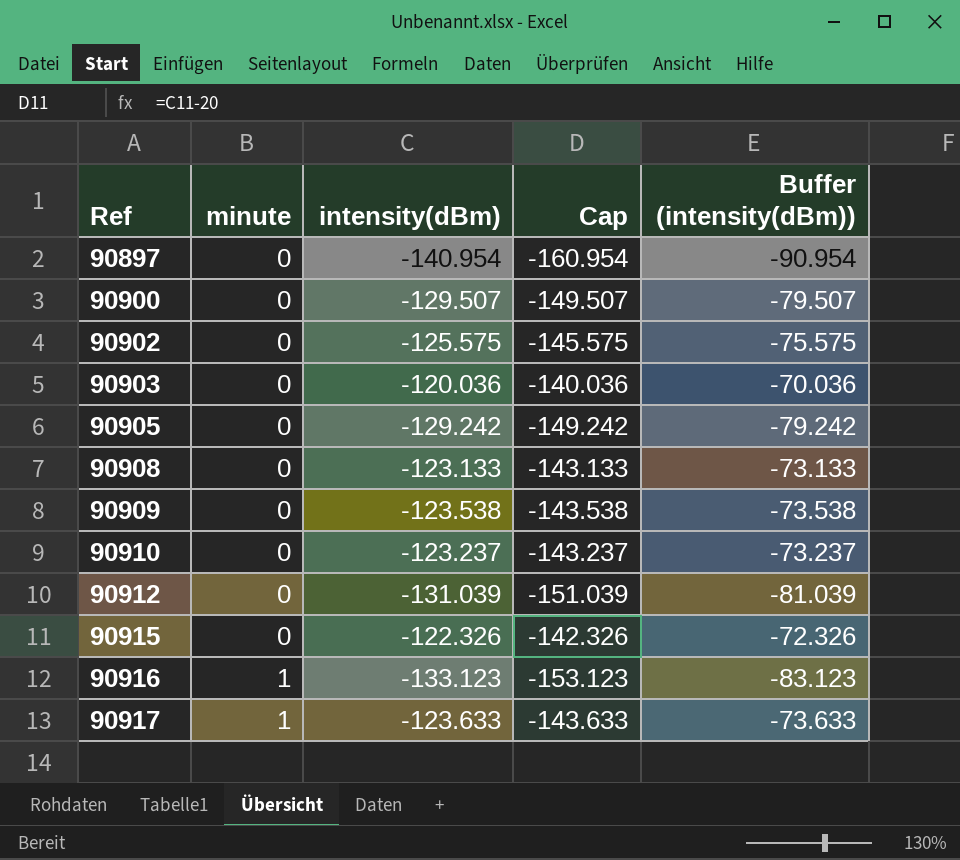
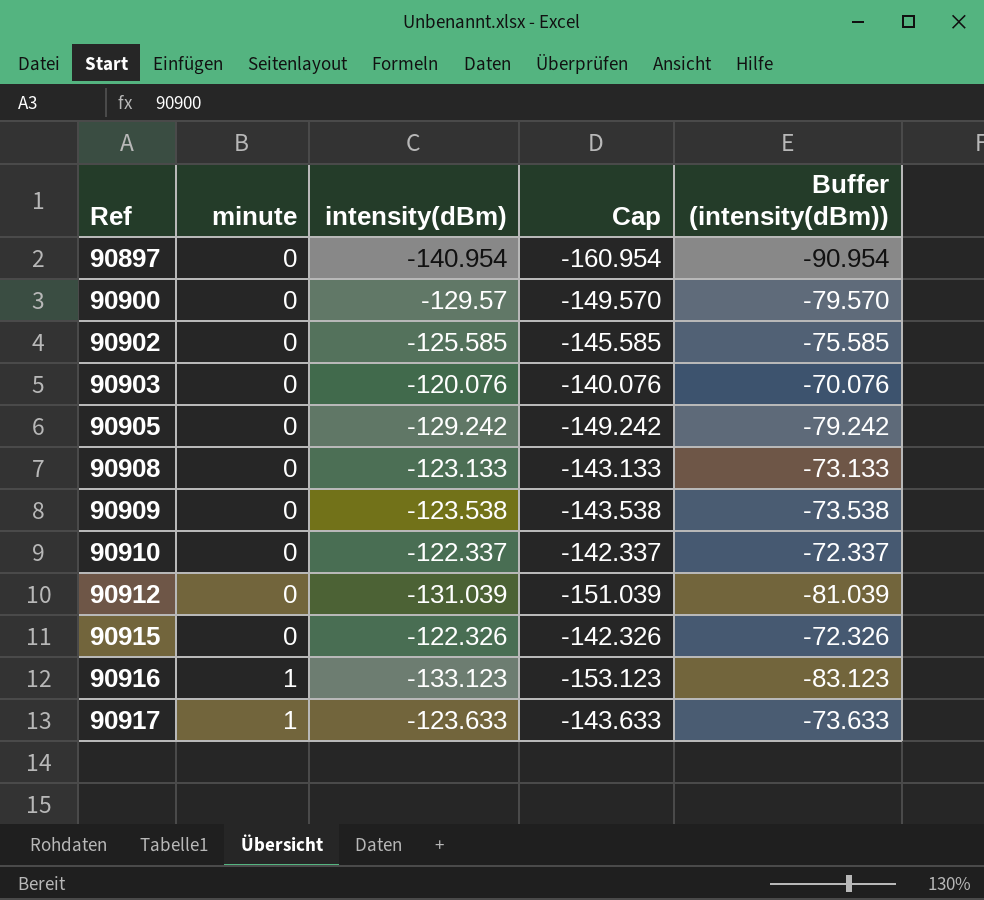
90900 | intensity(dBm): -129.507 -> -129.57
90900 | Cap: -149.507 -> -149.570
90900 | Buffer (intensity(dBm)): -79.507 -> -79.570
90902 | intensity(dBm): -125.575 -> -125.585
90902 | Cap: -145.575 -> -145.585
90902 | Buffer (intensity(dBm)): -75.575 -> -75.585
90903 | intensity(dBm): -120.036 -> -120.076
90903 | Cap: -140.036 -> -140.076
90903 | Buffer (intensity(dBm)): -70.036 -> -70.076
90910 | intensity(dBm): -123.237 -> -122.337
90910 | Cap: -143.237 -> -142.337
90910 | Buffer (intensity(dBm)): -73.237 -> -72.337

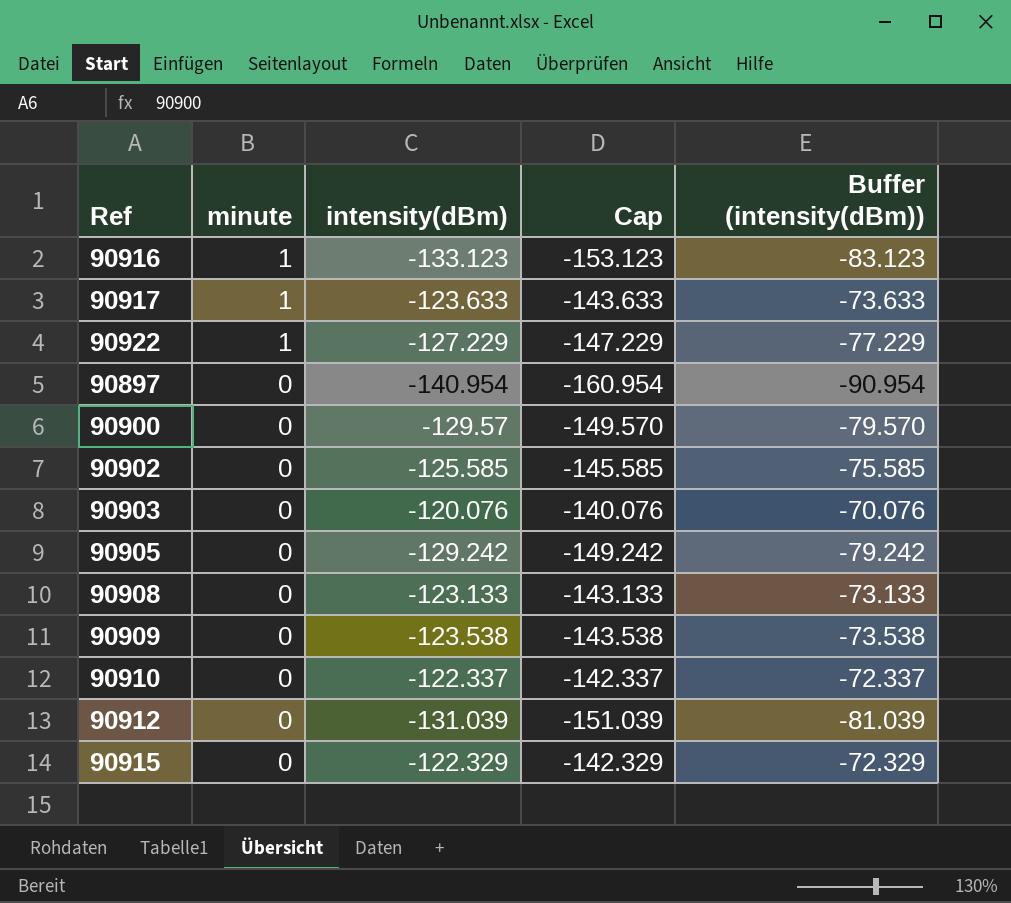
row order: Ref ascending -> minute descending
row 90922: none -> 1 | -127.229 | -147.229 | -77.229
90915 | intensity(dBm): -122.326 -> -122.329
90915 | Cap: -142.326 -> -142.329
90915 | Buffer (intensity(dBm)): -72.326 -> -72.329

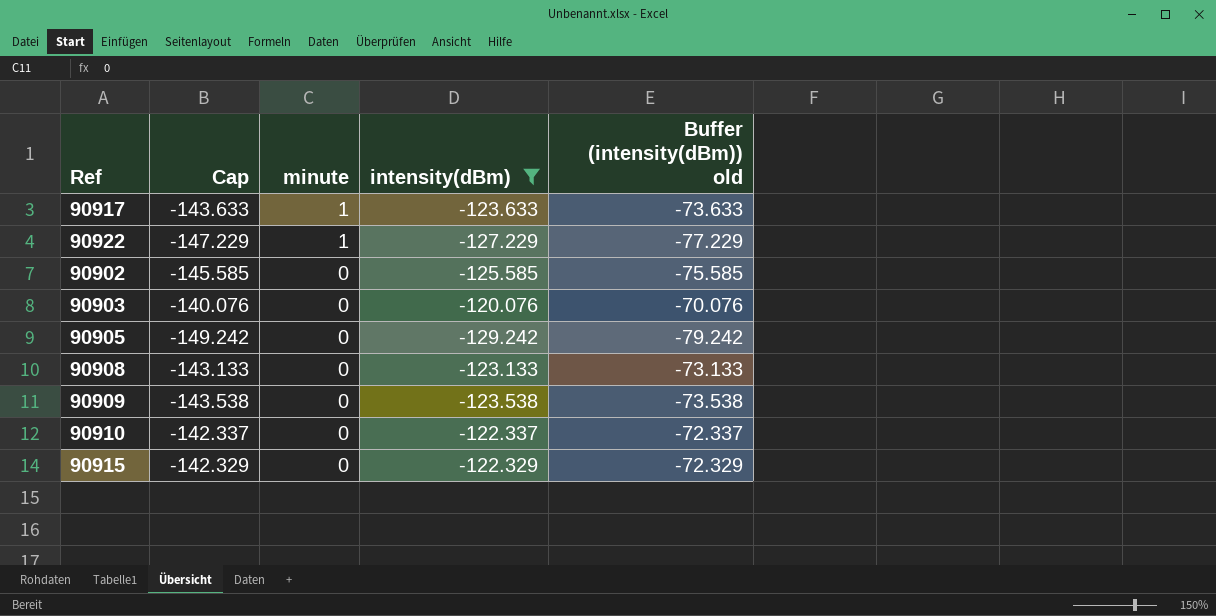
filter: none -> intensity(dBm) >= -129.242
column Cap | position: 4 -> 2
column name: Buffer (intensity(dBm)) -> Buffer (intensity(dBm)) old

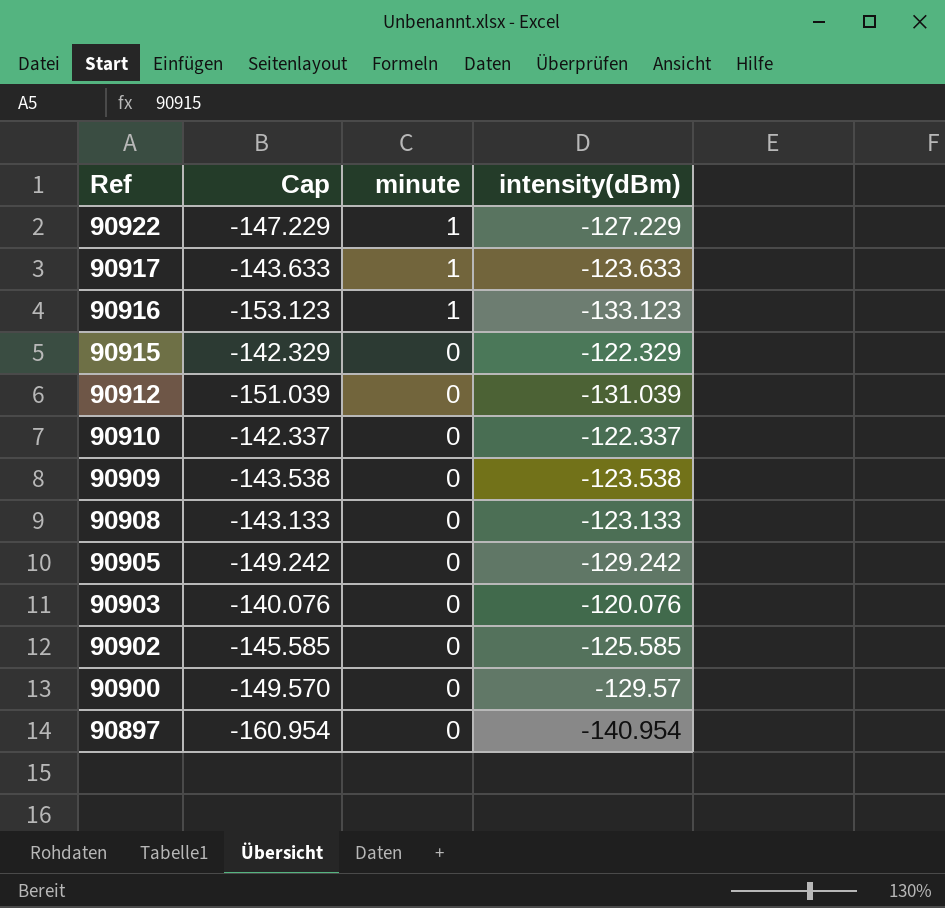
filter: intensity(dBm) >= -129.242 -> none
row order: minute descending -> Ref descending
column Buffer (intensity(dBm)) old | formula: [intensity(dBm)] + 50 -> none

